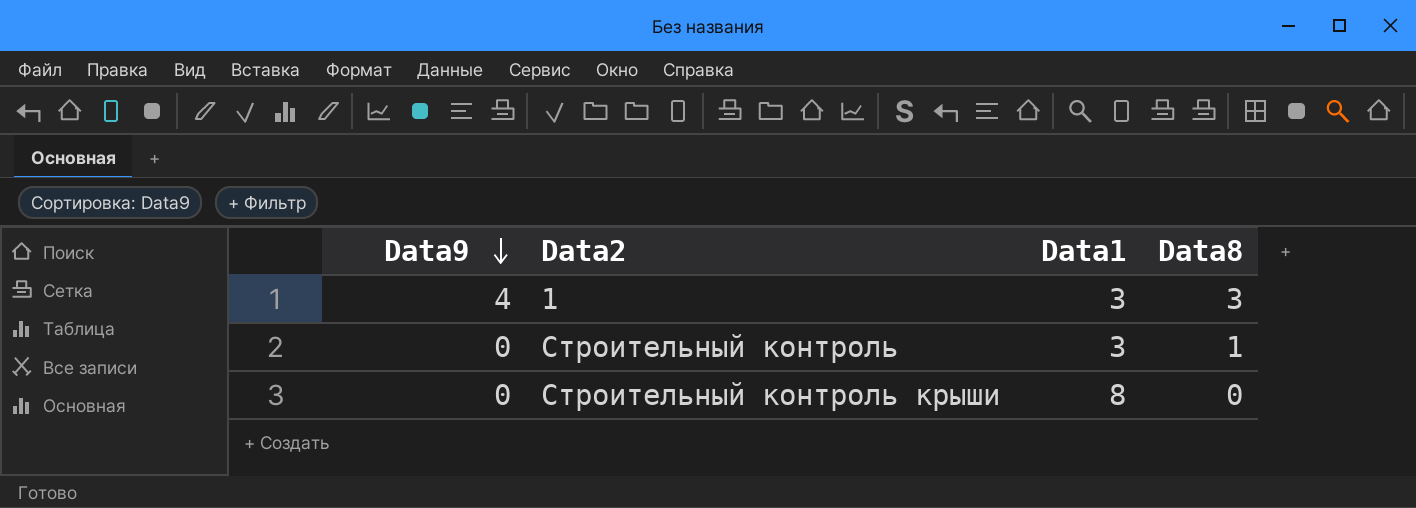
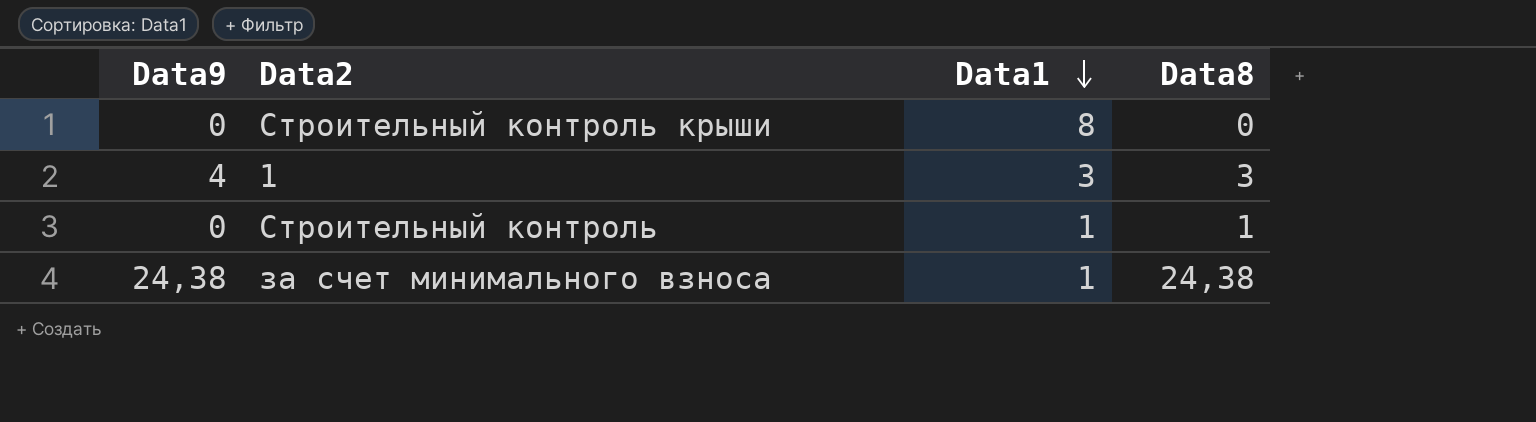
row order: Data9 descending -> Data1 descending
Строительный контроль | Data1: 3 -> 1
row за счет минимального взноса: none -> 24,38 | 1 | 24,38

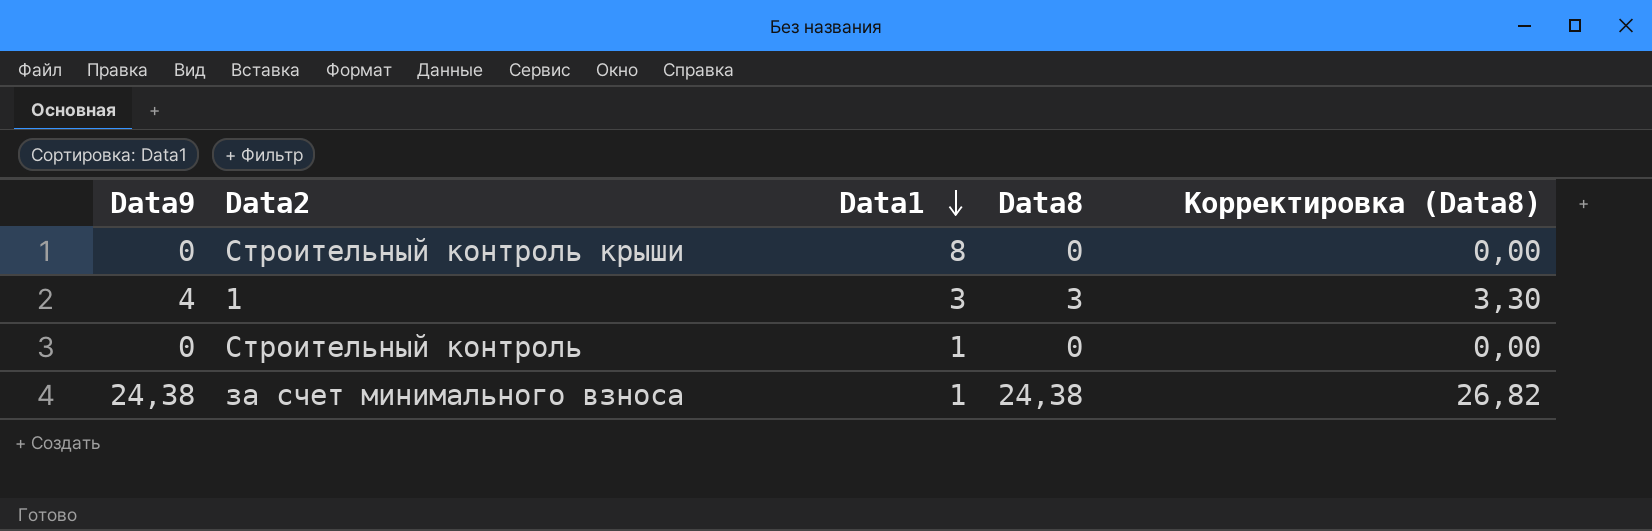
column Корректировка (Data8) | formula: none -> [Data8] * 1,1
Строительный контроль | Data8: 1 -> 0

